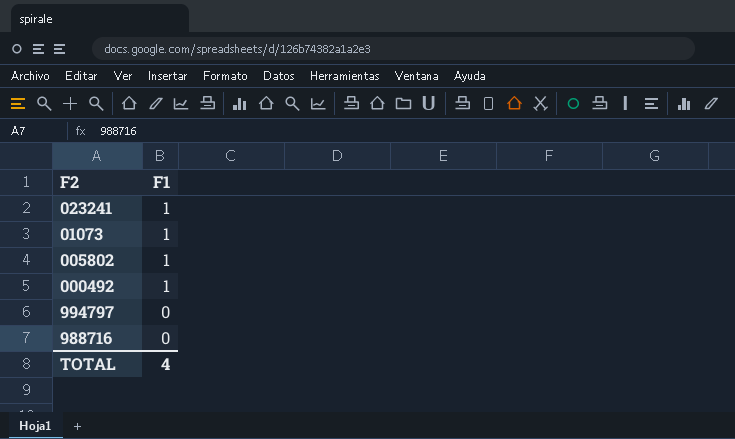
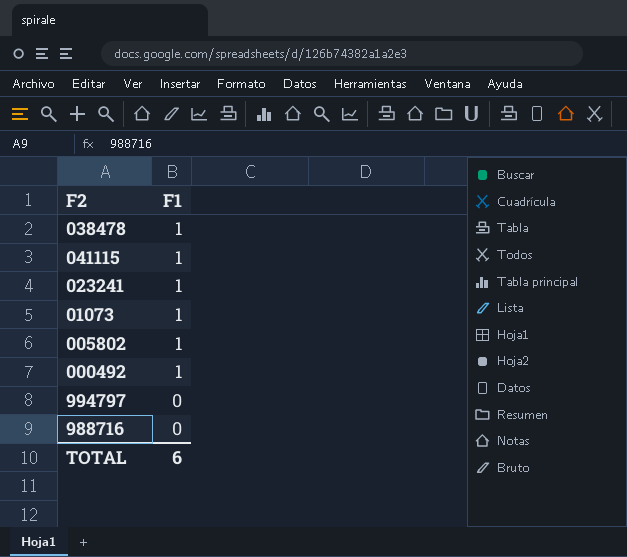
row 038478: none -> 1
row 041115: none -> 1
TOTAL | F1: 4 -> 6

